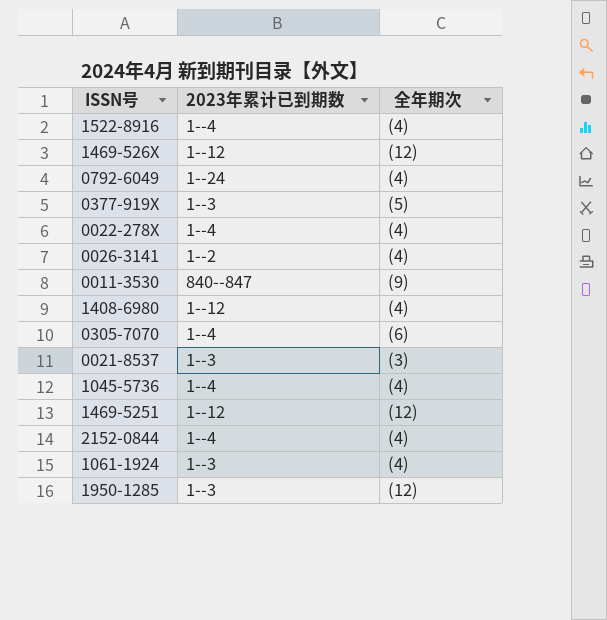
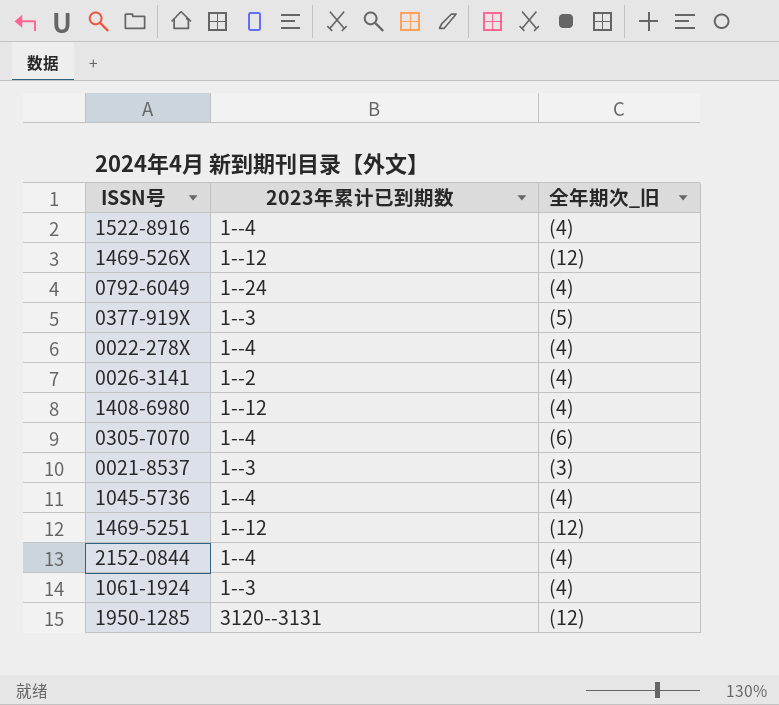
column name: 全年期次 -> 全年期次_旧
row 0011-3530: 840--847 | (9) -> none
1950-1285 | 2023年累计已到期数: 1--3 -> 3120--3131

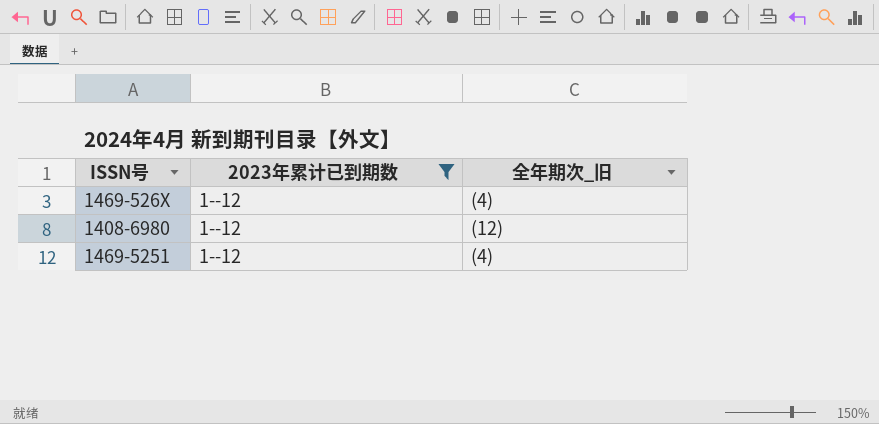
filter: none -> 2023年累计已到期数 = 1--12
1469-526X | 全年期次_旧: (12) -> (4)
1408-6980 | 全年期次_旧: (4) -> (12)
1469-5251 | 全年期次_旧: (12) -> (4)

